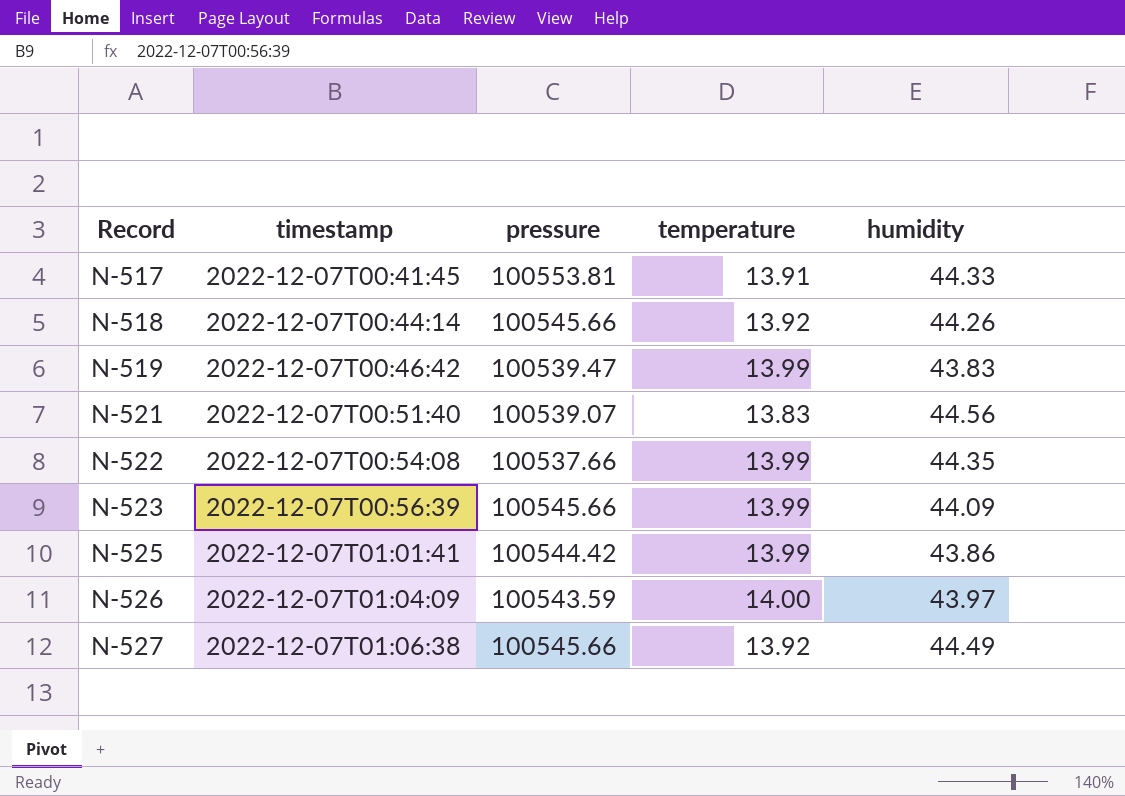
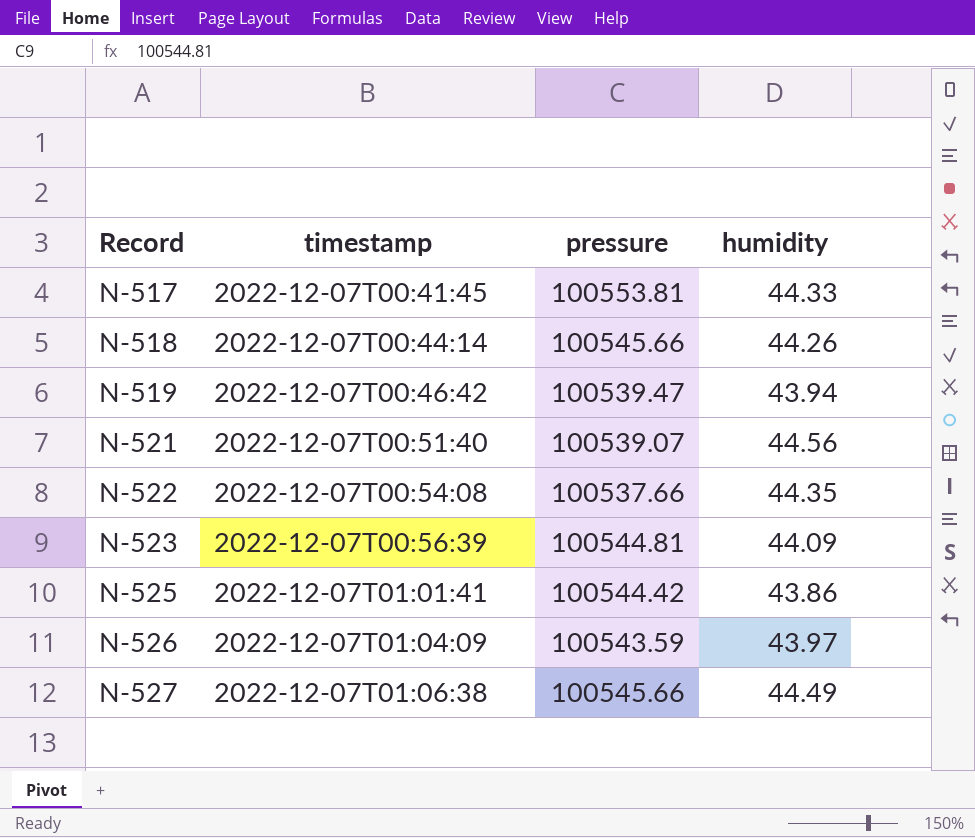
column temperature | position: 4 -> none
N-519 | humidity: 43.83 -> 43.94
N-523 | pressure: 100545.66 -> 100544.81

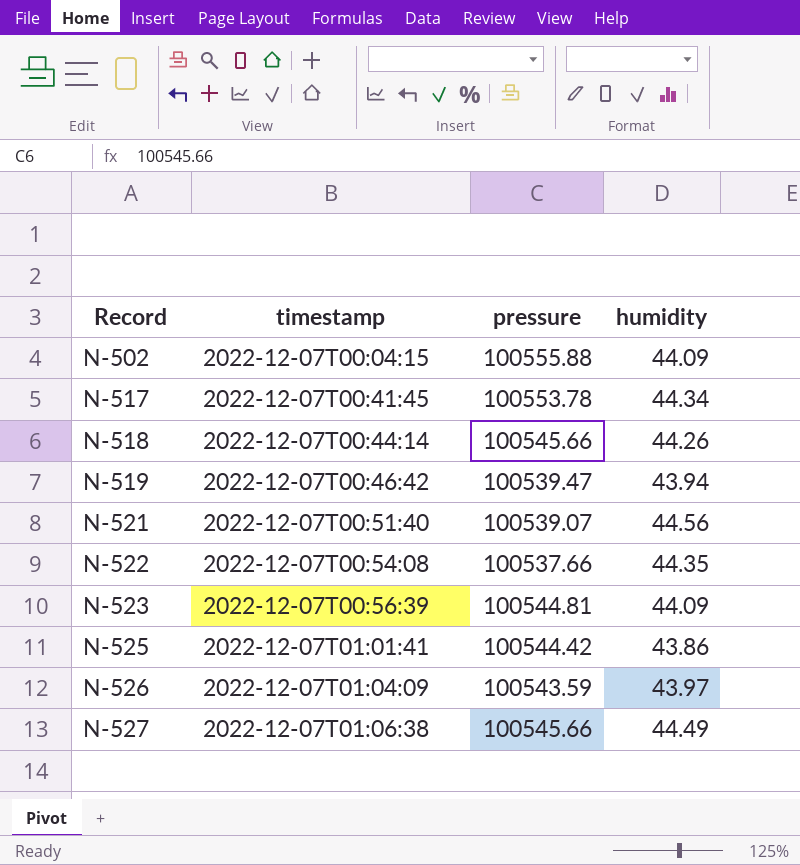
row N-502: none -> 2022-12-07T00:04:15 | 100555.88 | 44.09
N-517 | pressure: 100553.81 -> 100553.78
N-517 | humidity: 44.33 -> 44.34

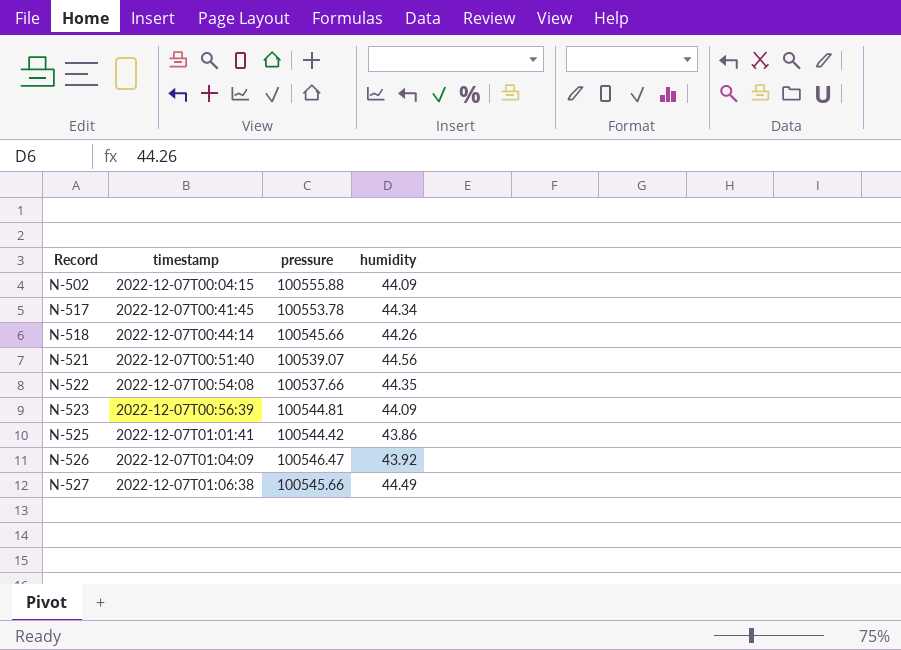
row N-519: 2022-12-07T00:46:42 | 100539.47 | 43.94 -> none
N-526 | pressure: 100543.59 -> 100546.47
N-526 | humidity: 43.97 -> 43.92

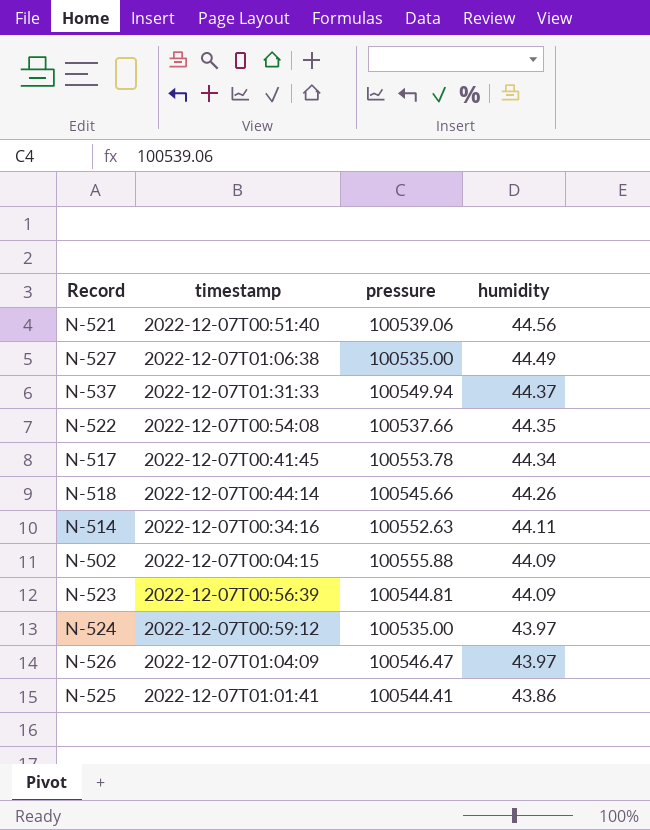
row order: Record ascending -> humidity descending
N-521 | pressure: 100539.07 -> 100539.06
N-527 | pressure: 100545.66 -> 100535.00
row N-537: none -> 2022-12-07T01:31:33 | 100549.94 | 44.37
row N-514: none -> 2022-12-07T00:34:16 | 100552.63 | 44.11
row N-524: none -> 2022-12-07T00:59:12 | 100535.00 | 43.97
N-526 | humidity: 43.92 -> 43.97
N-525 | pressure: 100544.42 -> 100544.41

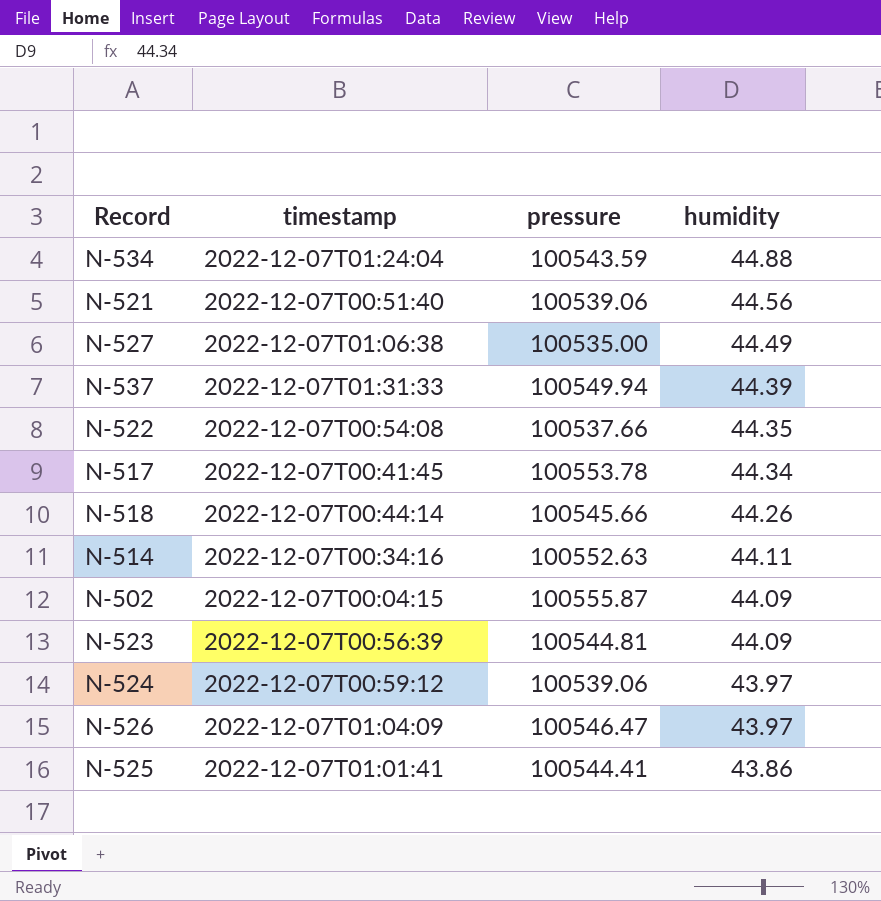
row N-534: none -> 2022-12-07T01:24:04 | 100543.59 | 44.88
N-537 | humidity: 44.37 -> 44.39
N-502 | pressure: 100555.88 -> 100555.87
N-524 | pressure: 100535.00 -> 100539.06

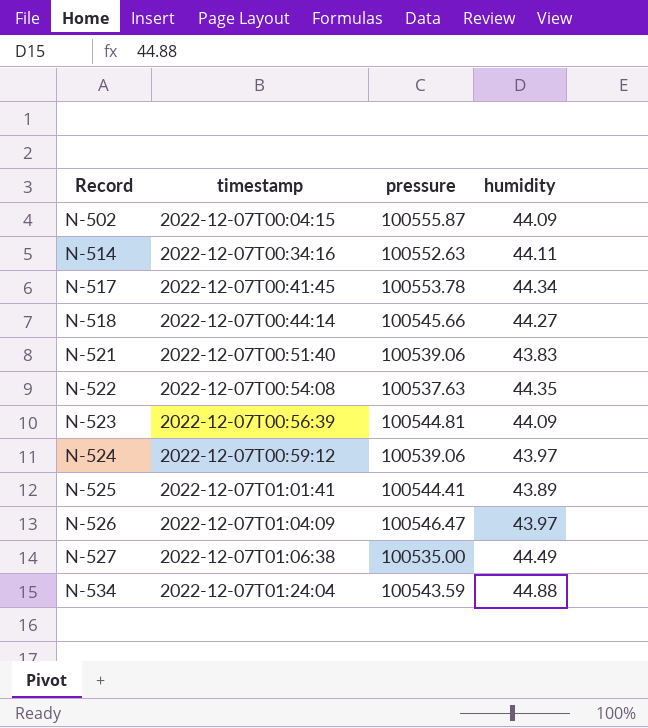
row order: humidity descending -> Record ascending
row N-537: 2022-12-07T01:31:33 | 100549.94 | 44.39 -> none
N-518 | humidity: 44.26 -> 44.27
N-521 | humidity: 44.56 -> 43.83
N-522 | pressure: 100537.66 -> 100537.63
N-525 | humidity: 43.86 -> 43.89

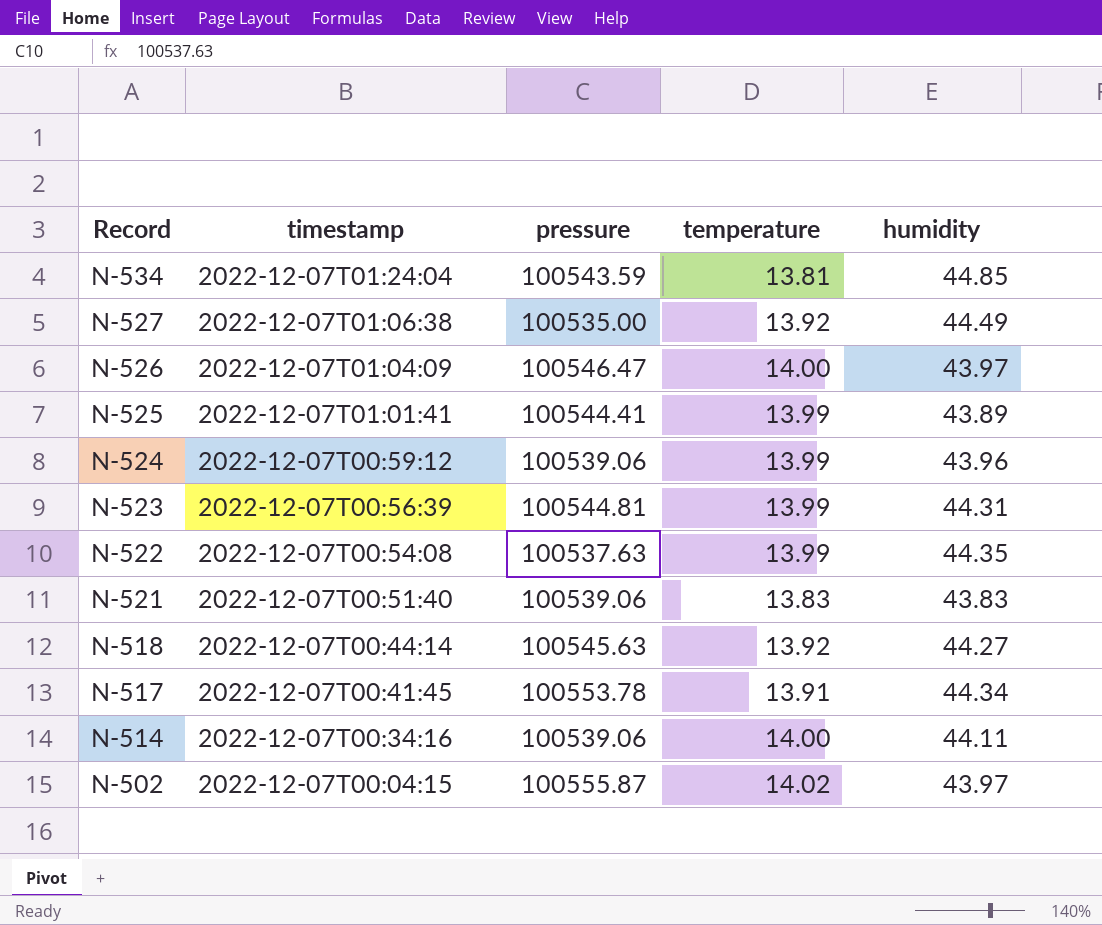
row order: Record ascending -> Record descending
column temperature | position: none -> 4
N-534 | humidity: 44.88 -> 44.85
N-524 | humidity: 43.97 -> 43.96
N-523 | humidity: 44.09 -> 44.31
N-518 | pressure: 100545.66 -> 100545.63
N-514 | pressure: 100552.63 -> 100539.06
N-502 | humidity: 44.09 -> 43.97

